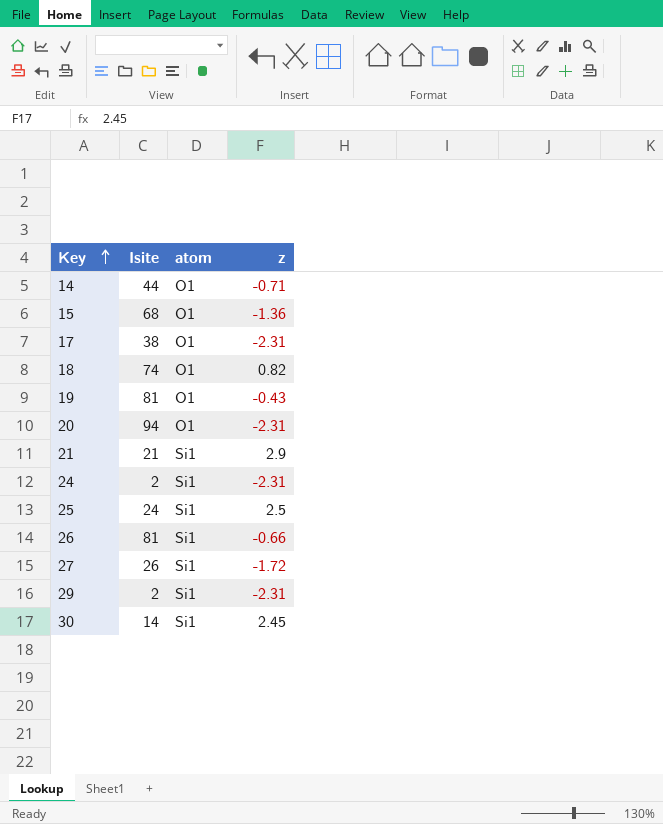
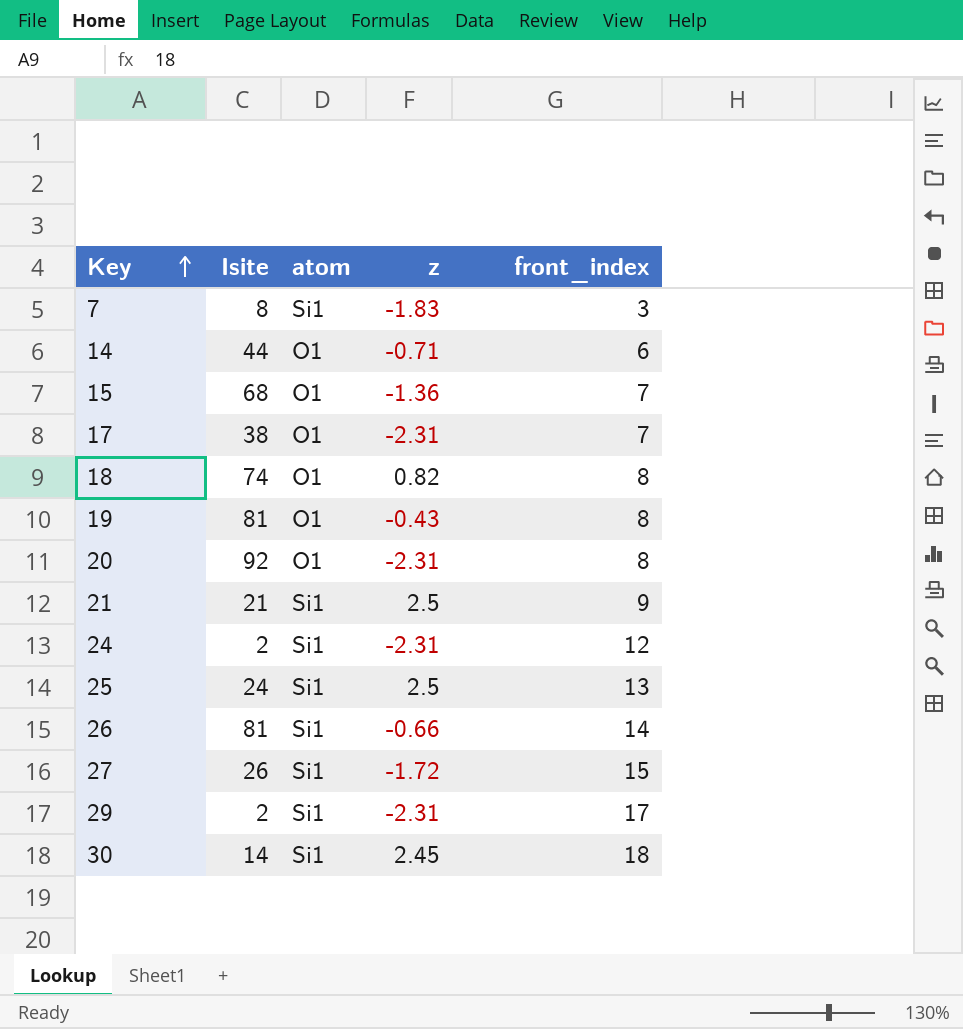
column front_index | position: none -> 5
row 7: none -> 8 | Si1 | -1.83 | 3
20 | Isite: 94 -> 92
21 | z: 2.9 -> 2.5

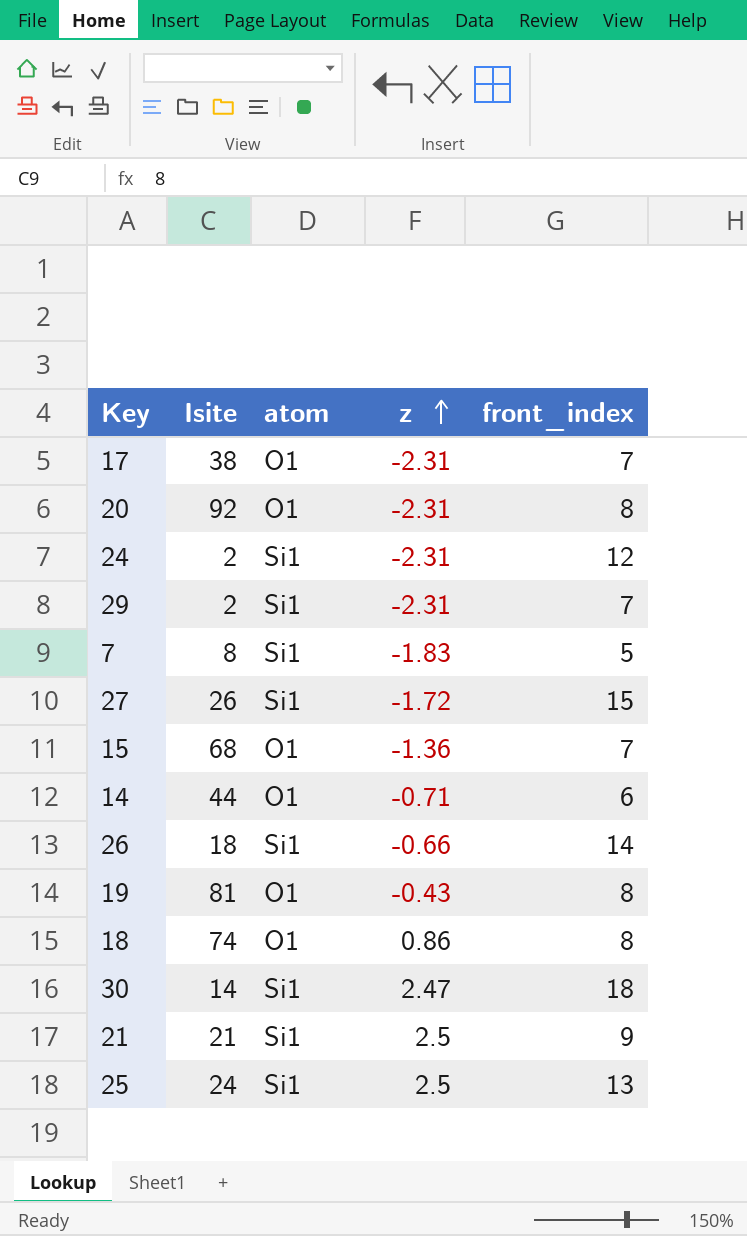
row order: Key ascending -> z ascending
29 | front_index: 17 -> 7
7 | front_index: 3 -> 5
26 | Isite: 81 -> 18
18 | z: 0.82 -> 0.86
30 | z: 2.45 -> 2.47

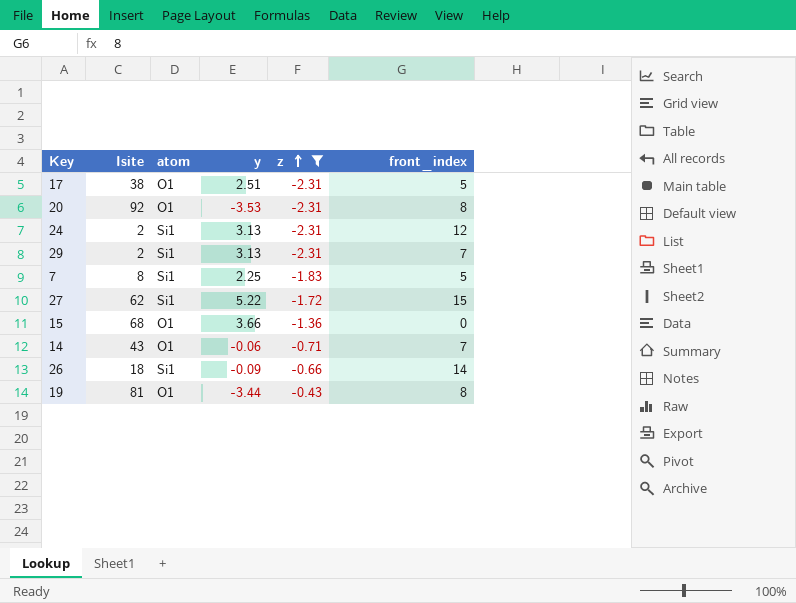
filter: none -> z <= -0.43
column y | position: none -> 4
17 | front_index: 7 -> 5
27 | Isite: 26 -> 62
15 | front_index: 7 -> 0
14 | Isite: 44 -> 43
14 | front_index: 6 -> 7

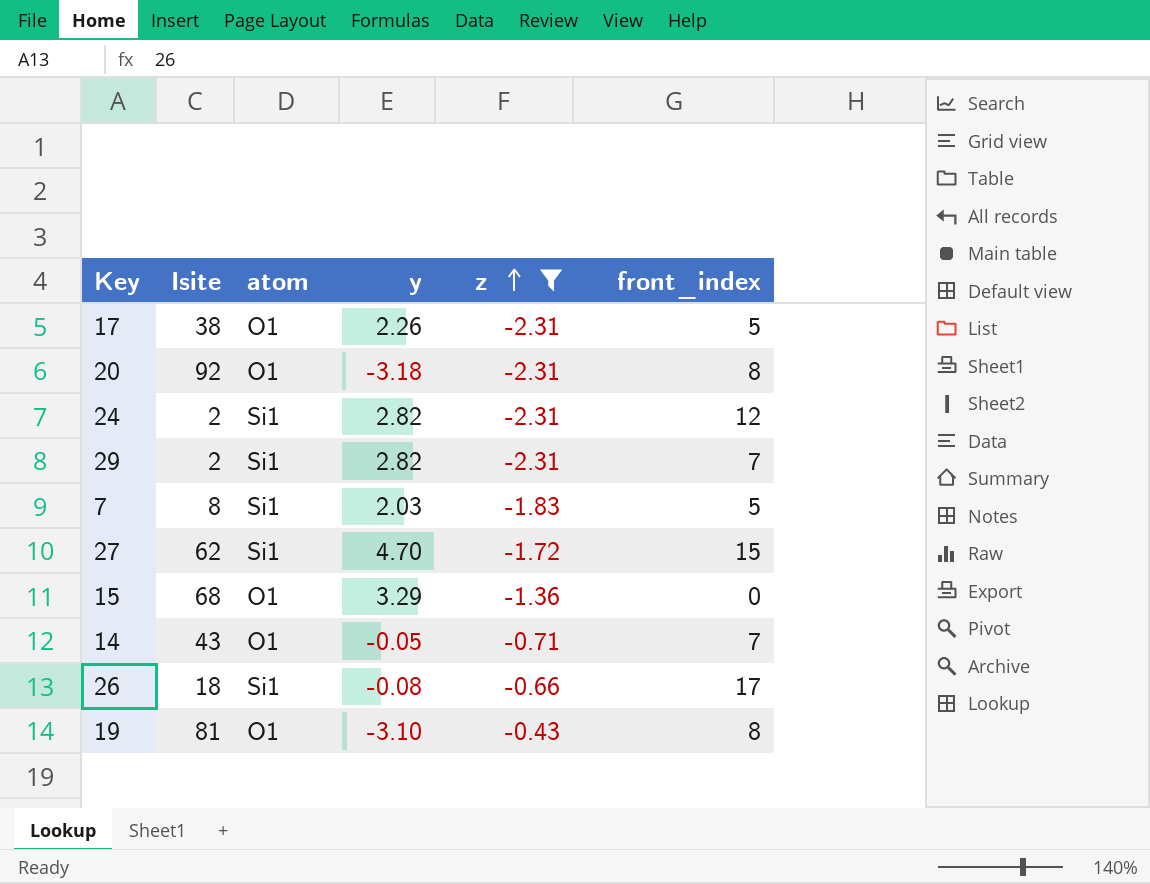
17 | y: 2.51 -> 2.26
20 | y: -3.53 -> -3.18
24 | y: 3.13 -> 2.82
29 | y: 3.13 -> 2.82
7 | y: 2.25 -> 2.03
27 | y: 5.22 -> 4.70
15 | y: 3.66 -> 3.29
14 | y: -0.06 -> -0.05
26 | y: -0.09 -> -0.08
26 | front_index: 14 -> 17
19 | y: -3.44 -> -3.10

